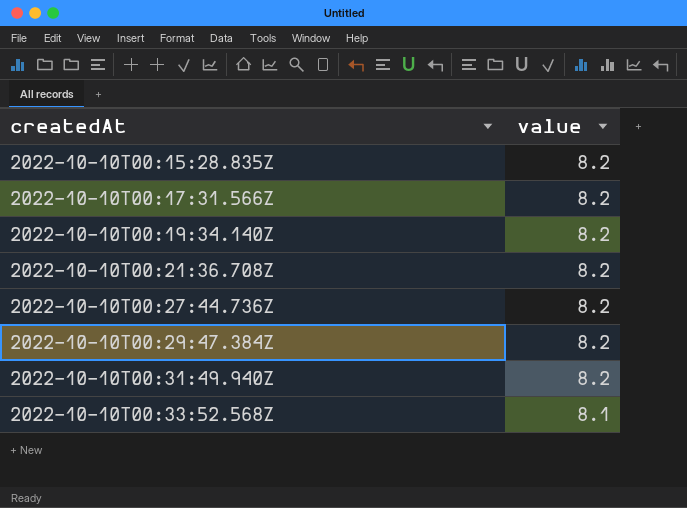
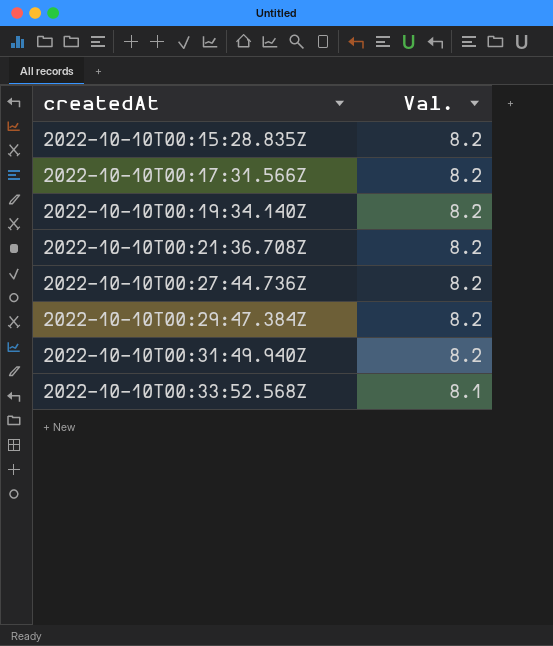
column name: value -> Val.

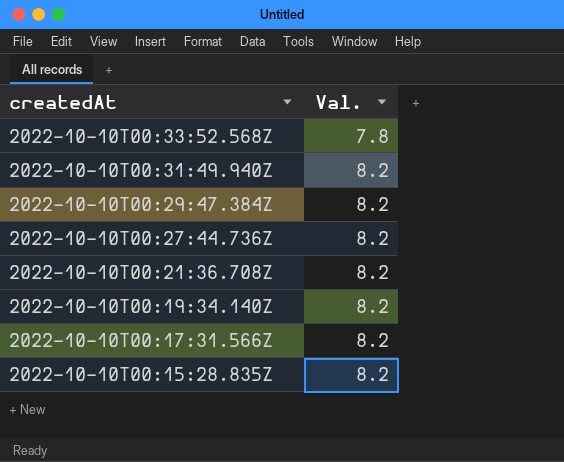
row order: createdAt ascending -> createdAt descending
2022-10-10T00:33:52.568Z | Val.: 8.1 -> 7.8

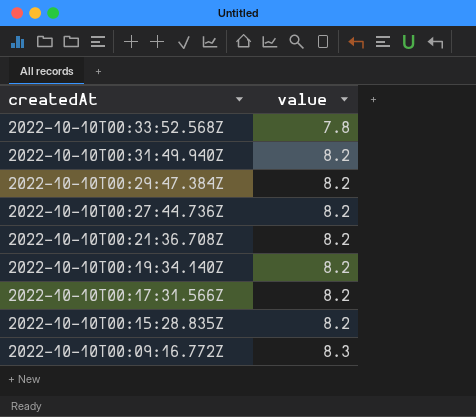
column name: Val. -> value
row 2022-10-10T00:09:16.772Z: none -> 8.3

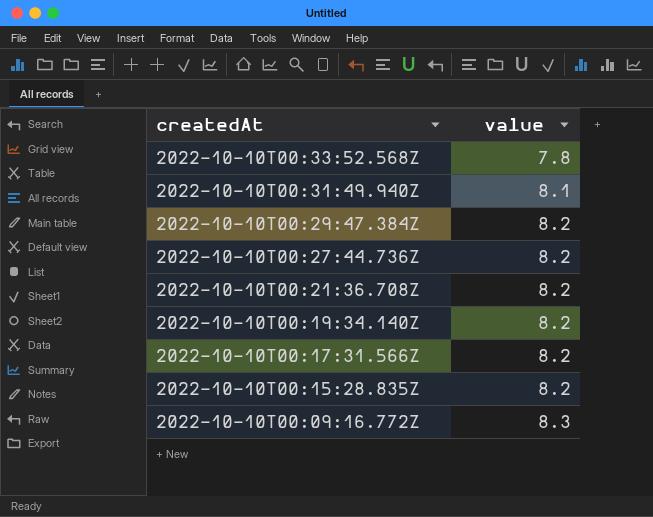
2022-10-10T00:31:49.940Z | value: 8.2 -> 8.1

